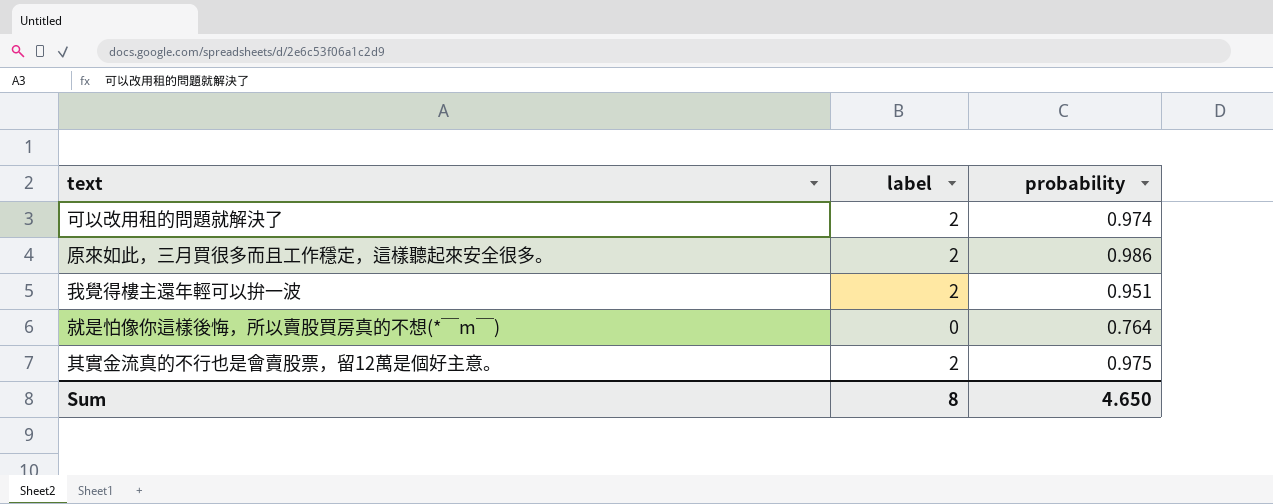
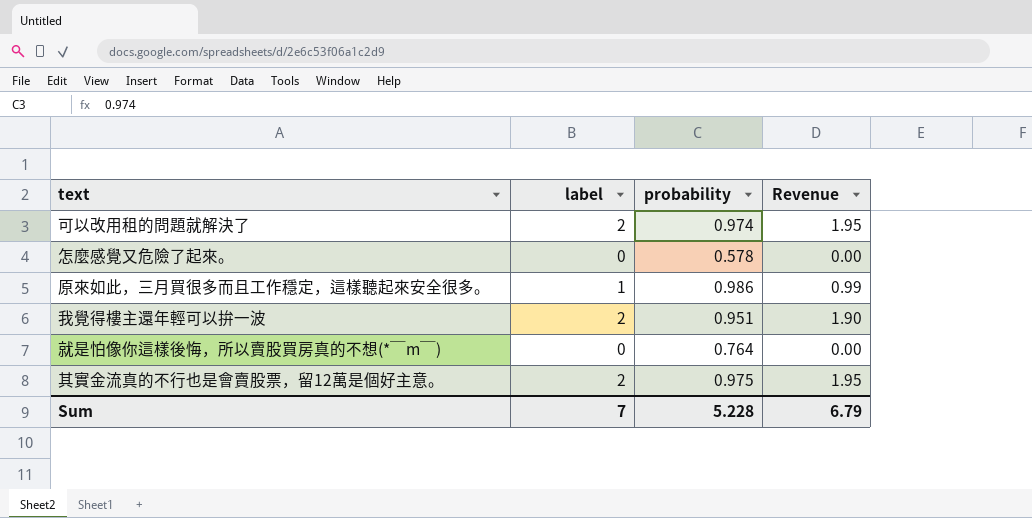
column Revenue | formula: none -> [label] * [probability]
row 怎麼感覺又危險了起來。: none -> 0 | 0.578 | 0.00
原來如此，三月買很多而且工作穩定，這樣聽起來安全很多。 | label: 2 -> 1
Sum | label: 8 -> 7
Sum | probability: 4.650 -> 5.228

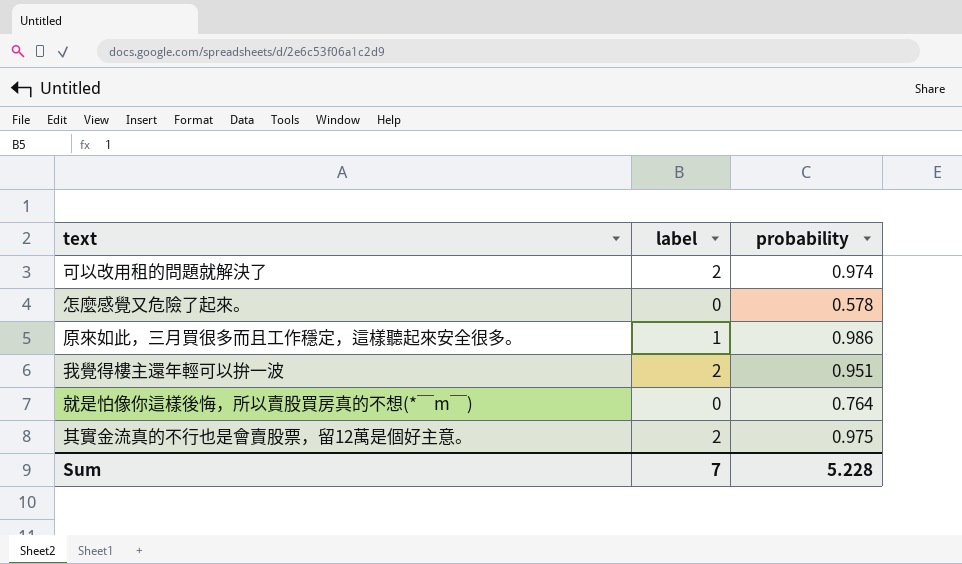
column Revenue | formula: [label] * [probability] -> none

